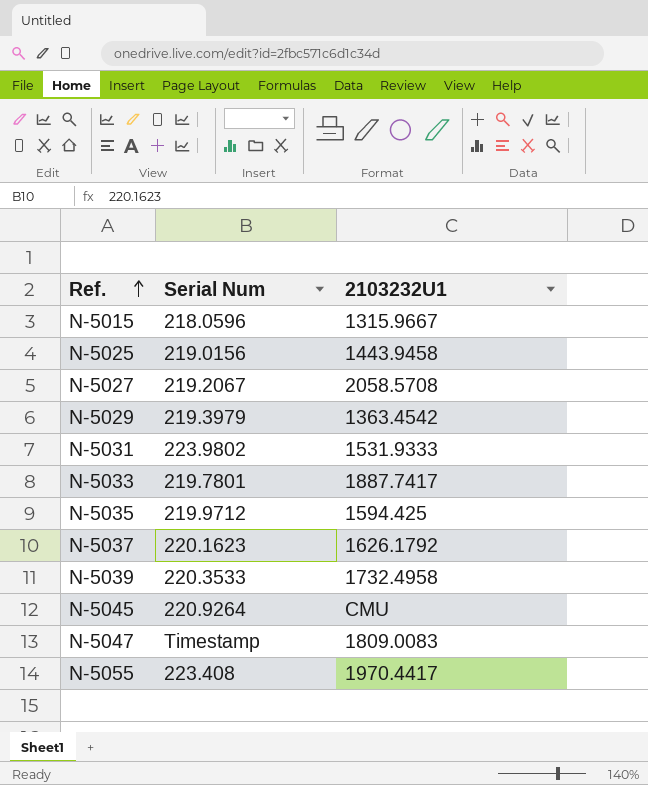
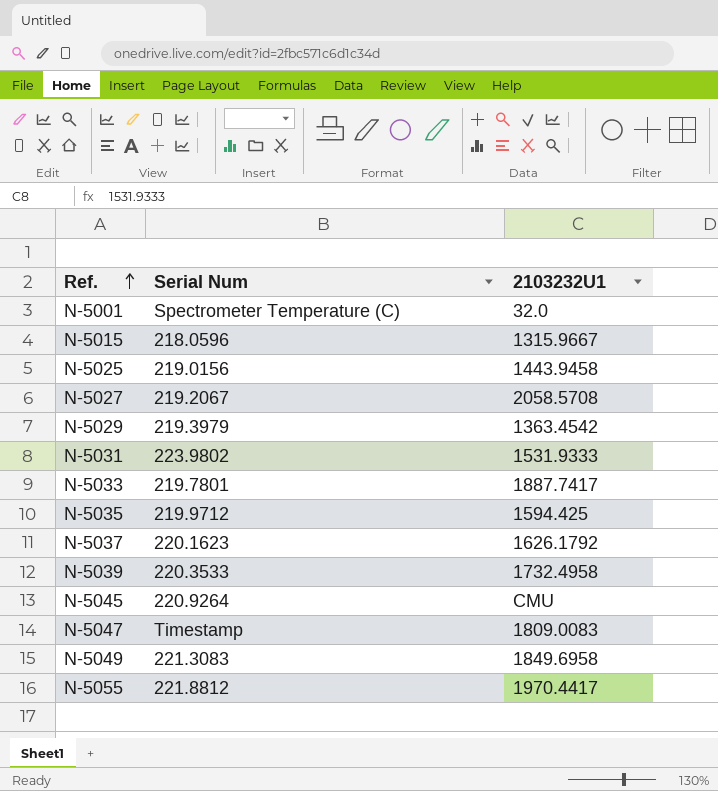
row N-5001: none -> Spectrometer Temperature (C) | 32.0
row N-5049: none -> 221.3083 | 1849.6958
N-5055 | Serial Num: 223.408 -> 221.8812

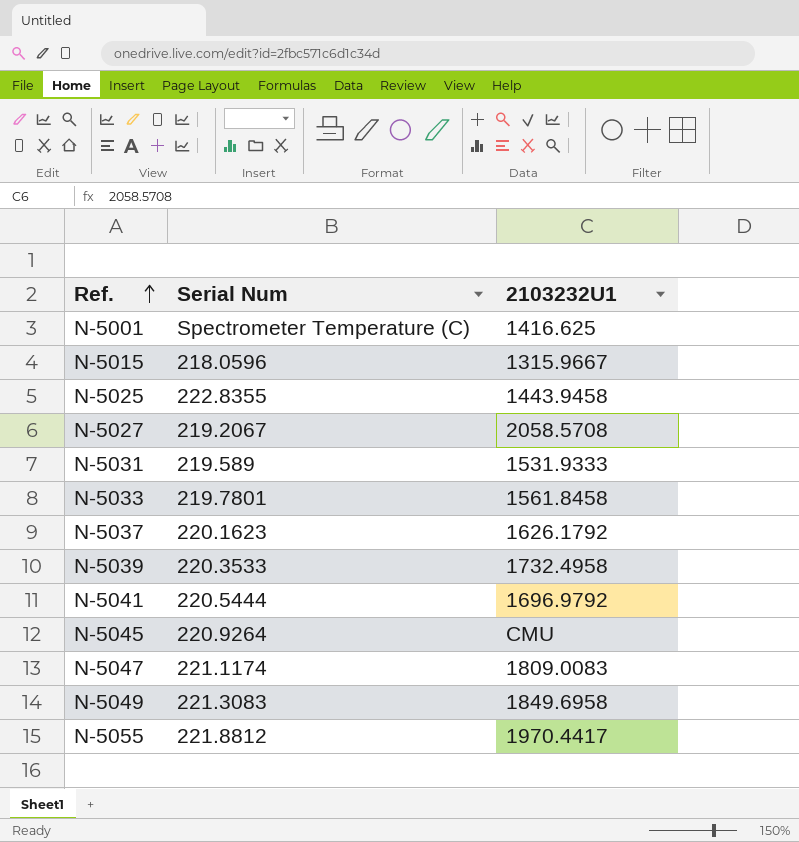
row N-5029: 219.3979 | 1363.4542 -> none
row N-5035: 219.9712 | 1594.425 -> none
N-5001 | 2103232U1: 32.0 -> 1416.625
N-5025 | Serial Num: 219.0156 -> 222.8355
N-5031 | Serial Num: 223.9802 -> 219.589
N-5033 | 2103232U1: 1887.7417 -> 1561.8458
row N-5041: none -> 220.5444 | 1696.9792
N-5047 | Serial Num: Timestamp -> 221.1174

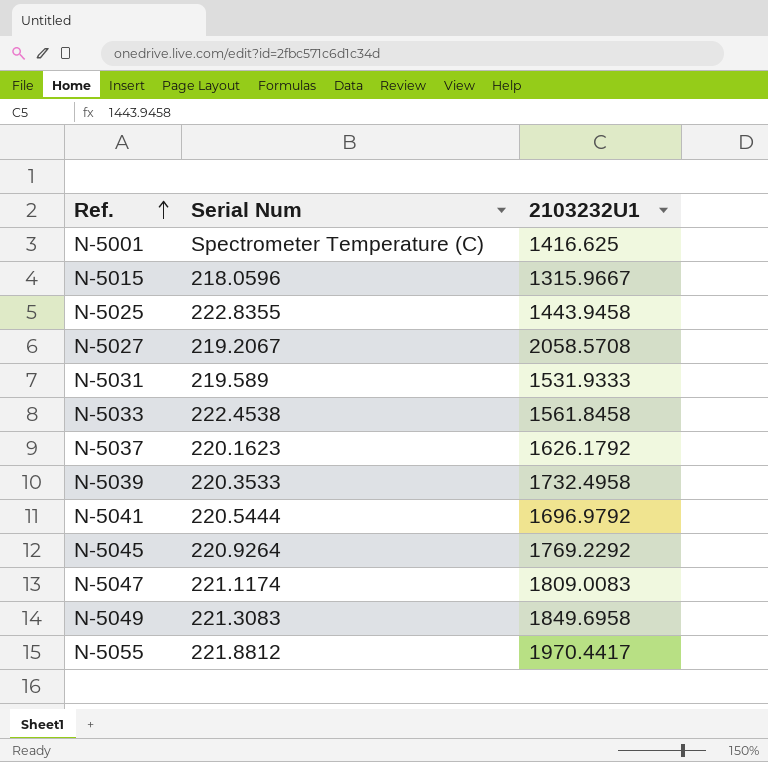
N-5033 | Serial Num: 219.7801 -> 222.4538
N-5045 | 2103232U1: CMU -> 1769.2292

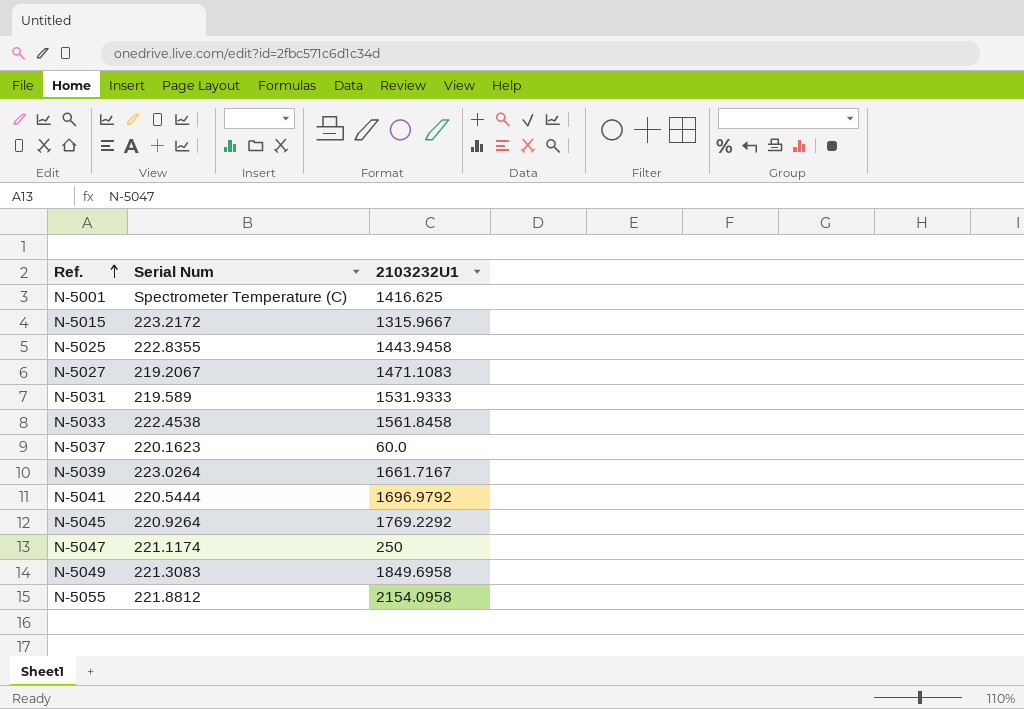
N-5015 | Serial Num: 218.0596 -> 223.2172
N-5027 | 2103232U1: 2058.5708 -> 1471.1083
N-5037 | 2103232U1: 1626.1792 -> 60.0
N-5039 | Serial Num: 220.3533 -> 223.0264
N-5039 | 2103232U1: 1732.4958 -> 1661.7167
N-5047 | 2103232U1: 1809.0083 -> 250
N-5055 | 2103232U1: 1970.4417 -> 2154.0958

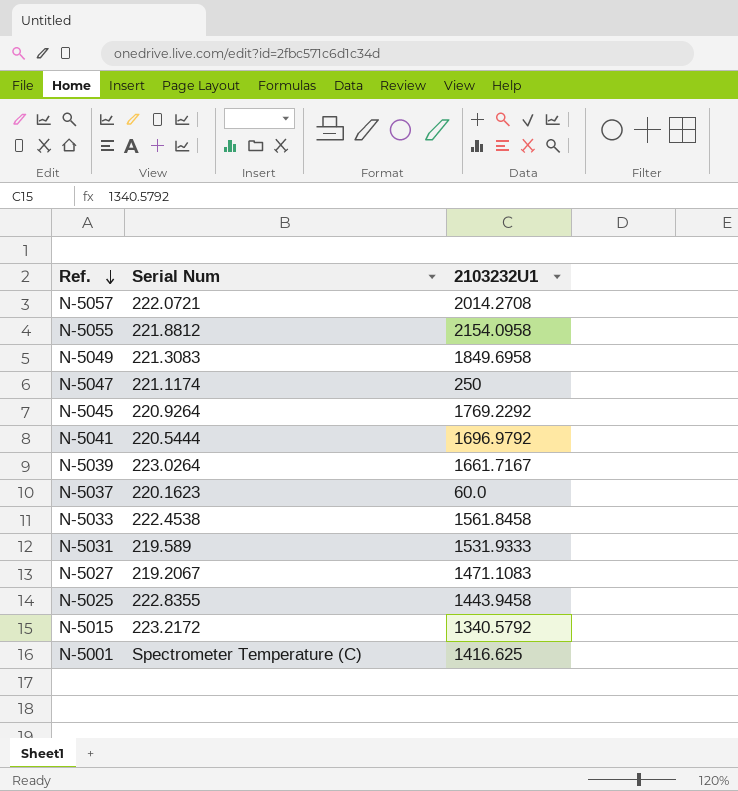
row order: Ref. ascending -> Ref. descending
row N-5057: none -> 222.0721 | 2014.2708
N-5015 | 2103232U1: 1315.9667 -> 1340.5792

